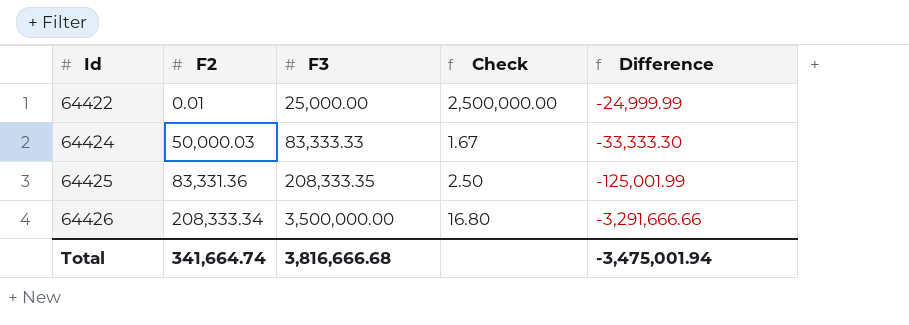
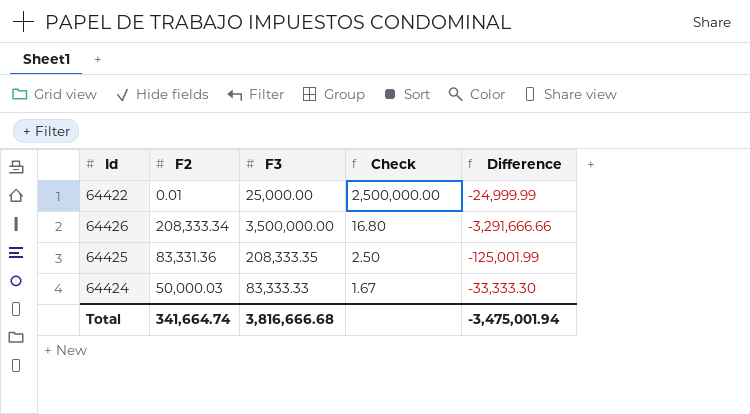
row order: Id ascending -> Check descending

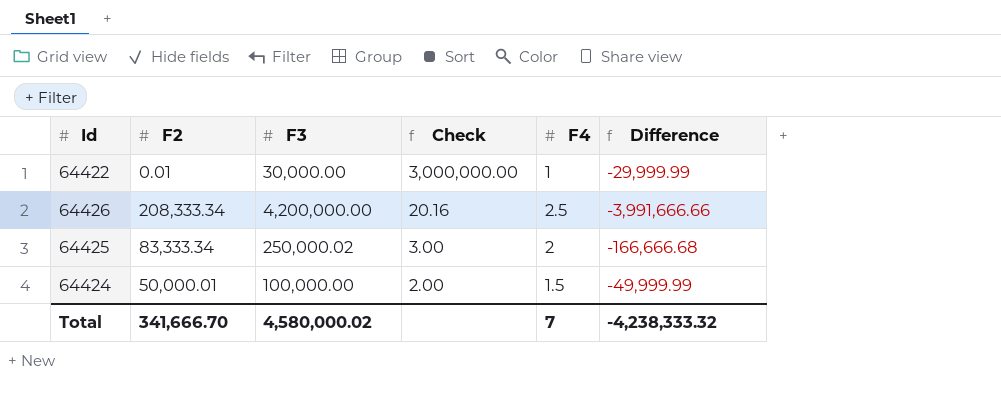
column F4 | position: none -> 5
64422 | F3: 25,000.00 -> 30,000.00
64422 | Check: 2,500,000.00 -> 3,000,000.00
64422 | Difference: -24,999.99 -> -29,999.99
64426 | F3: 3,500,000.00 -> 4,200,000.00
64426 | Check: 16.80 -> 20.16
64426 | Difference: -3,291,666.66 -> -3,991,666.66
64425 | F2: 83,331.36 -> 83,333.34
64425 | F3: 208,333.35 -> 250,000.02
64425 | Check: 2.50 -> 3.00
64425 | Difference: -125,001.99 -> -166,666.68
64424 | F2: 50,000.03 -> 50,000.01
64424 | F3: 83,333.33 -> 100,000.00
64424 | Check: 1.67 -> 2.00
64424 | Difference: -33,333.30 -> -49,999.99
Total | F2: 341,664.74 -> 341,666.70
Total | F3: 3,816,666.68 -> 4,580,000.02
Total | Difference: -3,475,001.94 -> -4,238,333.32

